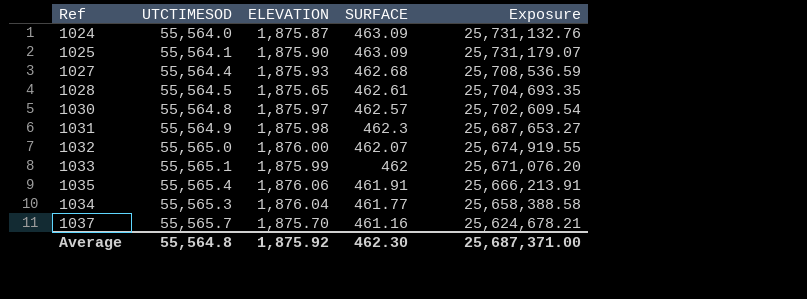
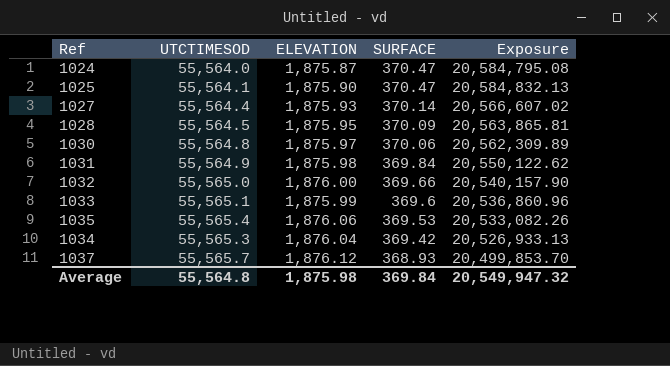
1024 | SURFACE: 463.09 -> 370.47
1024 | Exposure: 25,731,132.76 -> 20,584,795.08
1025 | SURFACE: 463.09 -> 370.47
1025 | Exposure: 25,731,179.07 -> 20,584,832.13
1027 | SURFACE: 462.68 -> 370.14
1027 | Exposure: 25,708,536.59 -> 20,566,607.02
1028 | ELEVATION: 1,875.65 -> 1,875.95
1028 | SURFACE: 462.61 -> 370.09
1028 | Exposure: 25,704,693.35 -> 20,563,865.81
1030 | SURFACE: 462.57 -> 370.06
1030 | Exposure: 25,702,609.54 -> 20,562,309.89
1031 | SURFACE: 462.3 -> 369.84
1031 | Exposure: 25,687,653.27 -> 20,550,122.62
1032 | SURFACE: 462.07 -> 369.66
1032 | Exposure: 25,674,919.55 -> 20,540,157.90
1033 | SURFACE: 462 -> 369.6
1033 | Exposure: 25,671,076.20 -> 20,536,860.96
1035 | SURFACE: 461.91 -> 369.53
1035 | Exposure: 25,666,213.91 -> 20,533,082.26
1034 | SURFACE: 461.77 -> 369.42
1034 | Exposure: 25,658,388.58 -> 20,526,933.13
1037 | ELEVATION: 1,875.70 -> 1,876.12
1037 | SURFACE: 461.16 -> 368.93
1037 | Exposure: 25,624,678.21 -> 20,499,853.70
Average | ELEVATION: 1,875.92 -> 1,875.98
Average | SURFACE: 462.30 -> 369.84
Average | Exposure: 25,687,371.00 -> 20,549,947.32

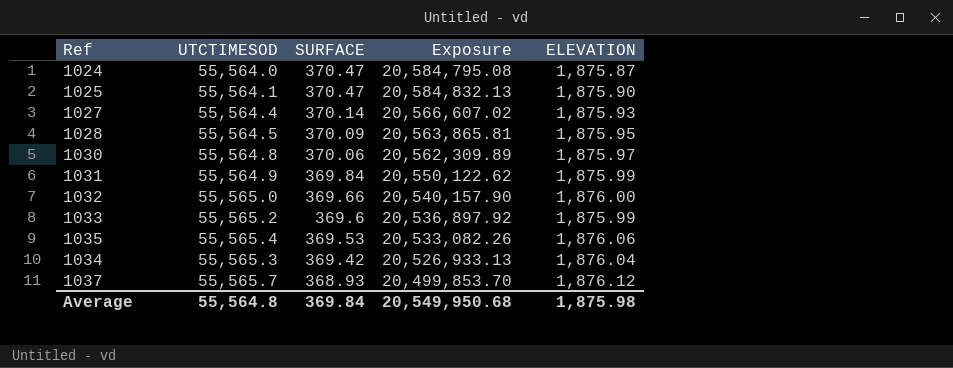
column ELEVATION | position: 3 -> 5
1031 | ELEVATION: 1,875.98 -> 1,875.99
1033 | UTCTIMESOD: 55,565.1 -> 55,565.2
1033 | Exposure: 20,536,860.96 -> 20,536,897.92
Average | Exposure: 20,549,947.32 -> 20,549,950.68

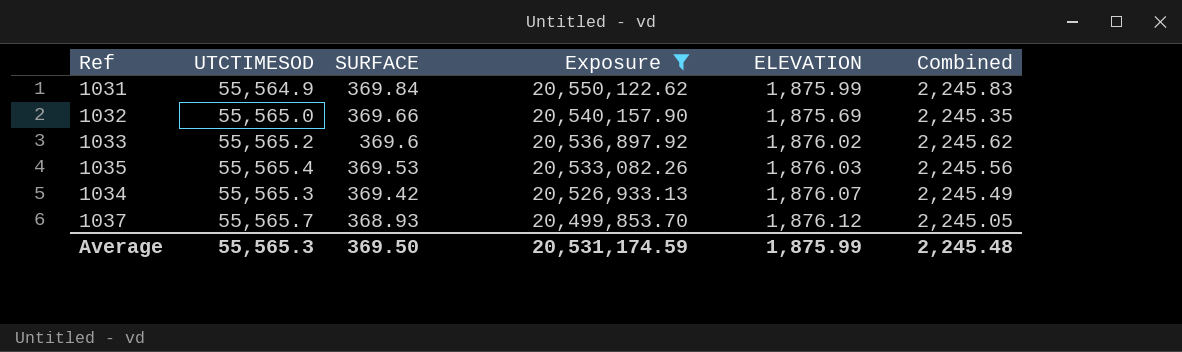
filter: none -> Exposure <= 20,550,122.62
column Combined | formula: none -> [SURFACE] + [ELEVATION]
1032 | ELEVATION: 1,876.00 -> 1,875.69
1033 | ELEVATION: 1,875.99 -> 1,876.02
1035 | ELEVATION: 1,876.06 -> 1,876.03
1034 | ELEVATION: 1,876.04 -> 1,876.07
Average | UTCTIMESOD: 55,564.8 -> 55,565.3
Average | SURFACE: 369.84 -> 369.50
Average | Exposure: 20,549,950.68 -> 20,531,174.59
Average | ELEVATION: 1,875.98 -> 1,875.99

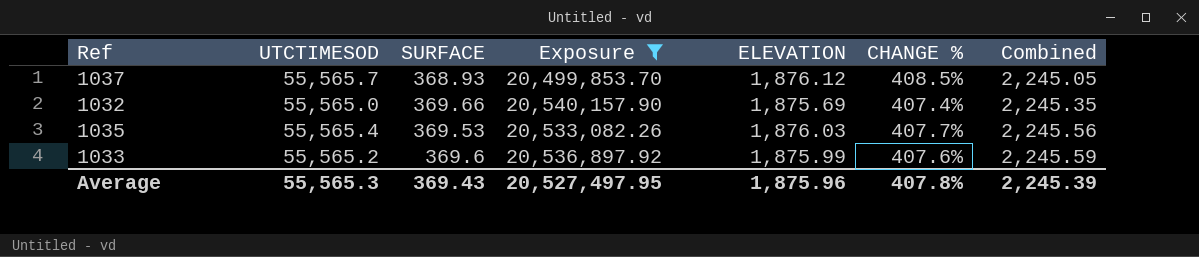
row order: SURFACE descending -> Combined ascending
column CHANGE % | formula: none -> ([ELEVATION] - [SURFACE]) / [SURFACE]
row 1031: 55,564.9 | 369.84 | 20,550,122.62 | 1,875.99 | 2,245.83 -> none
row 1034: 55,565.3 | 369.42 | 20,526,933.13 | 1,876.07 | 2,245.49 -> none
1033 | ELEVATION: 1,876.02 -> 1,875.99
1033 | Combined: 2,245.62 -> 2,245.59
Average | SURFACE: 369.50 -> 369.43
Average | Exposure: 20,531,174.59 -> 20,527,497.95
Average | ELEVATION: 1,875.99 -> 1,875.96
Average | Combined: 2,245.48 -> 2,245.39

